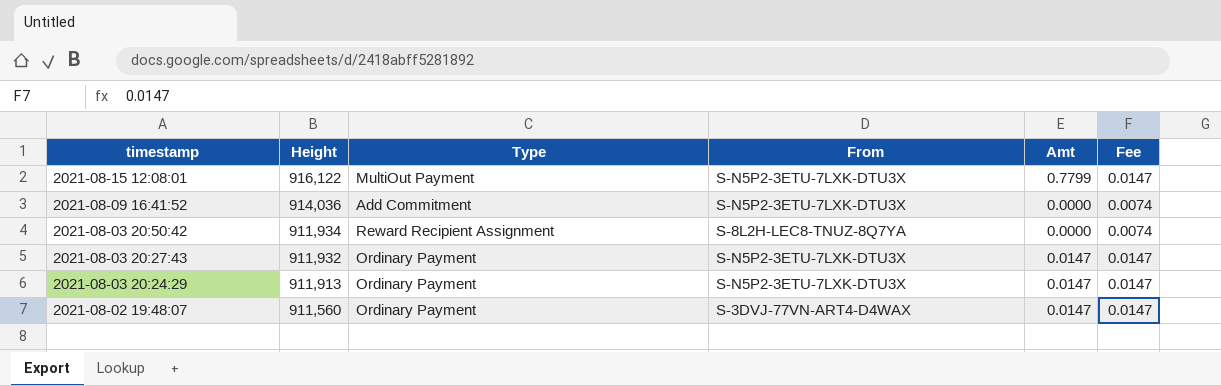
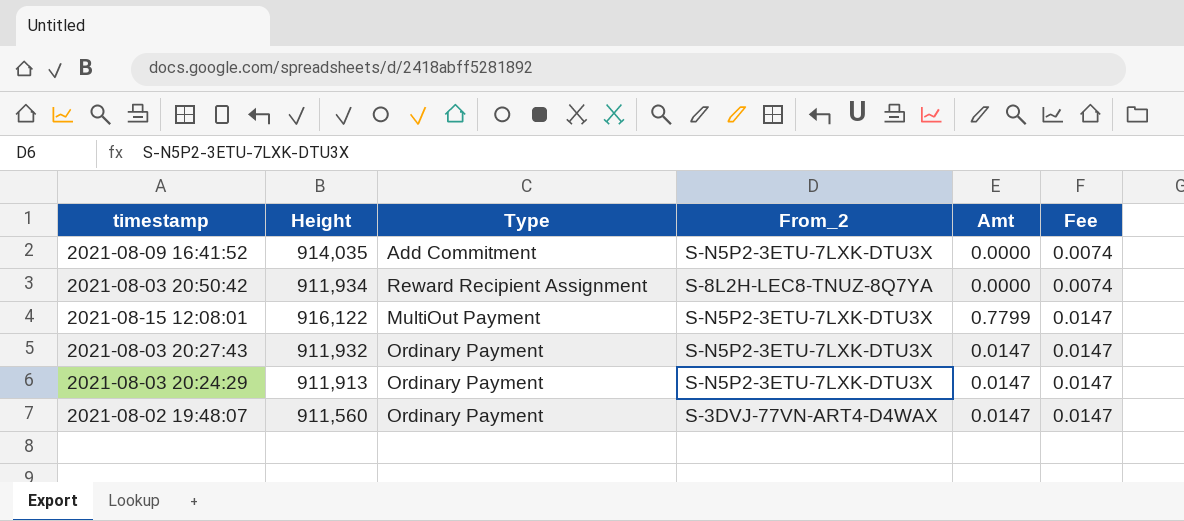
row order: timestamp descending -> Fee ascending
column name: From -> From_2
2021-08-09 16:41:52 | Height: 914,036 -> 914,035

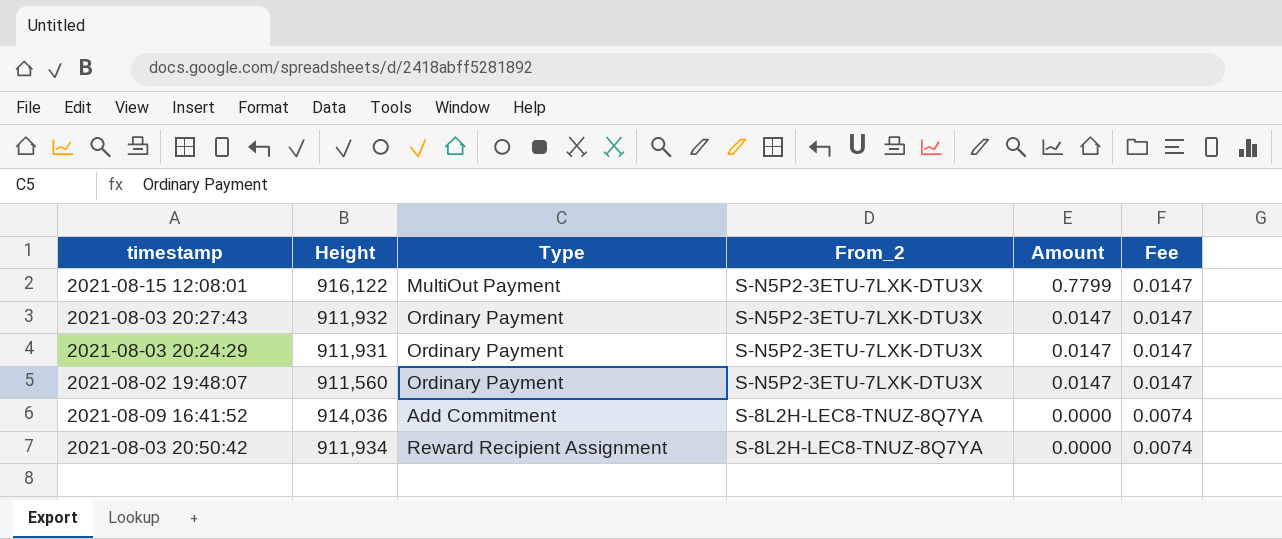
row order: Fee ascending -> From_2 descending
column name: Amt -> Amount
2021-08-03 20:24:29 | Height: 911,913 -> 911,931
2021-08-02 19:48:07 | From_2: S-3DVJ-77VN-ART4-D4WAX -> S-N5P2-3ETU-7LXK-DTU3X
2021-08-09 16:41:52 | Height: 914,035 -> 914,036
2021-08-09 16:41:52 | From_2: S-N5P2-3ETU-7LXK-DTU3X -> S-8L2H-LEC8-TNUZ-8Q7YA

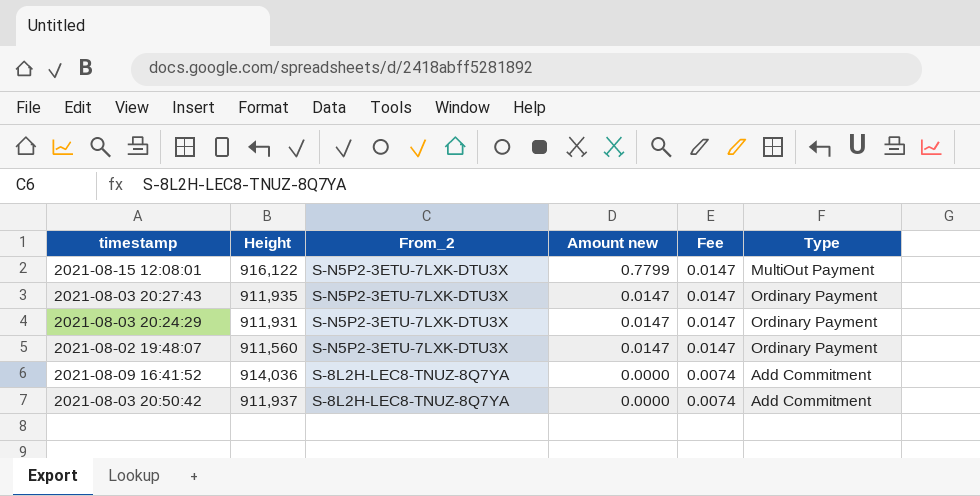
column name: Amount -> Amount new
column Type | position: 3 -> 6
2021-08-03 20:27:43 | Height: 911,932 -> 911,935
2021-08-03 20:50:42 | Height: 911,934 -> 911,937
2021-08-03 20:50:42 | Type: Reward Recipient Assignment -> Add Commitment

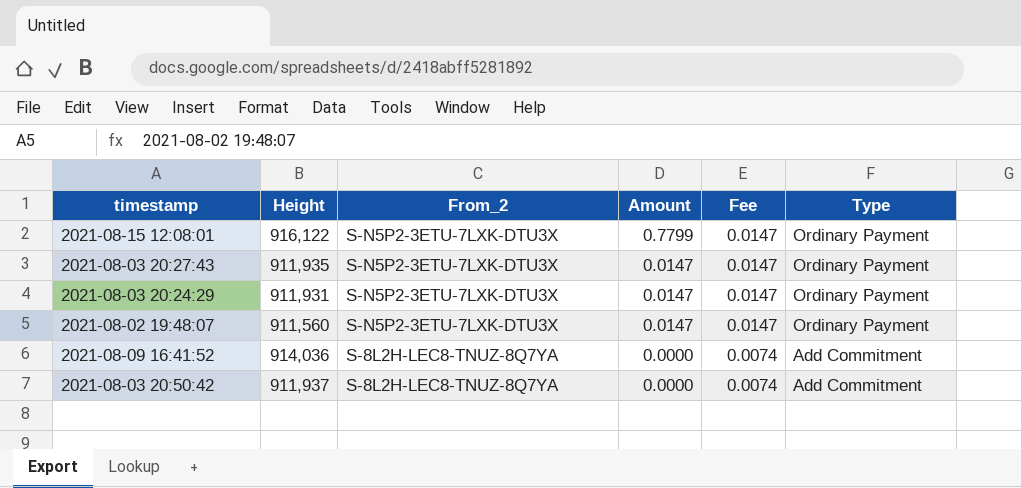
column name: Amount new -> Amount
2021-08-15 12:08:01 | Type: MultiOut Payment -> Ordinary Payment

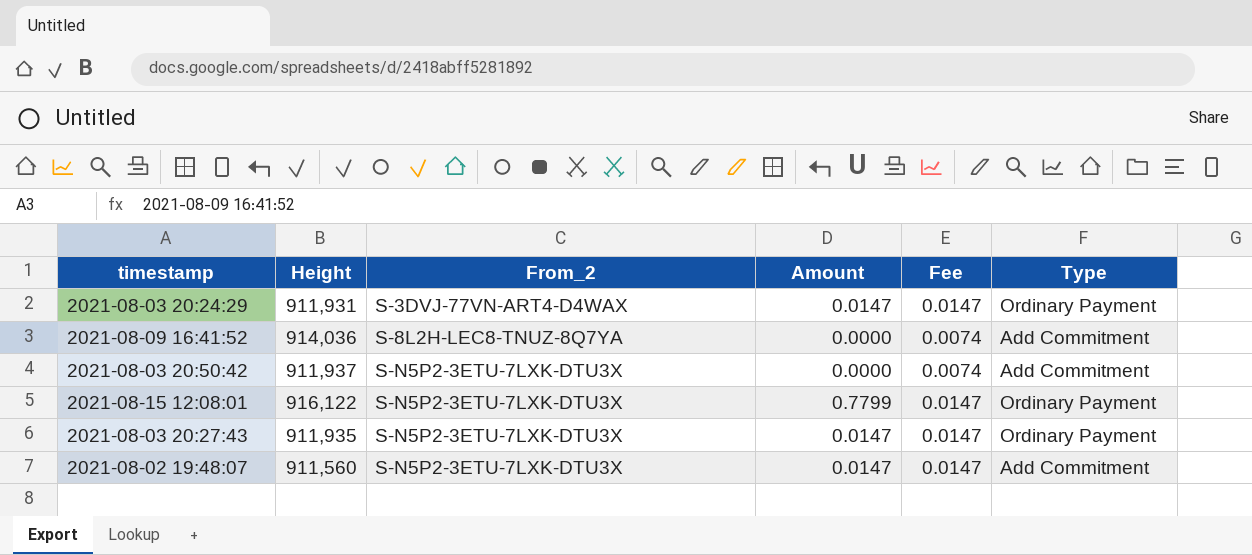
row order: From_2 descending -> From_2 ascending
2021-08-03 20:24:29 | From_2: S-N5P2-3ETU-7LXK-DTU3X -> S-3DVJ-77VN-ART4-D4WAX
2021-08-03 20:50:42 | From_2: S-8L2H-LEC8-TNUZ-8Q7YA -> S-N5P2-3ETU-7LXK-DTU3X
2021-08-02 19:48:07 | Type: Ordinary Payment -> Add Commitment

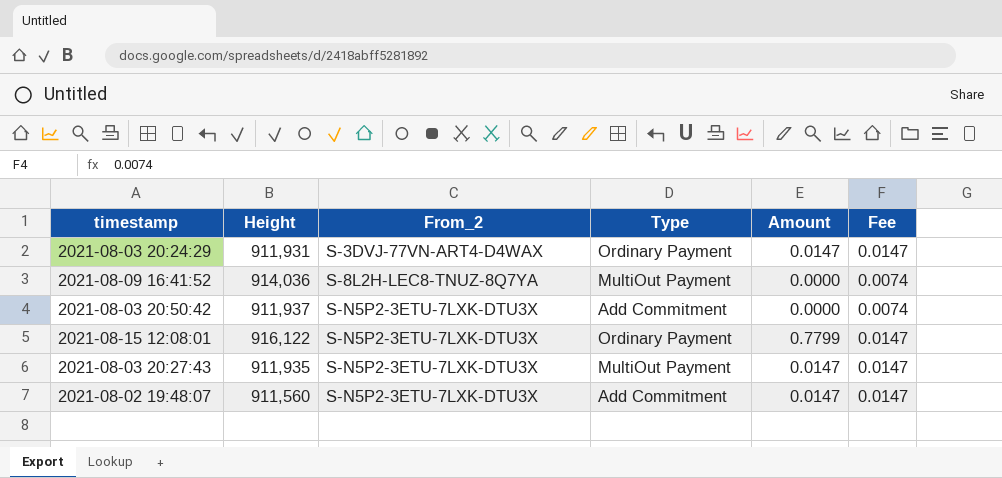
column Type | position: 6 -> 4
2021-08-09 16:41:52 | Type: Add Commitment -> MultiOut Payment
2021-08-03 20:27:43 | Type: Ordinary Payment -> MultiOut Payment

